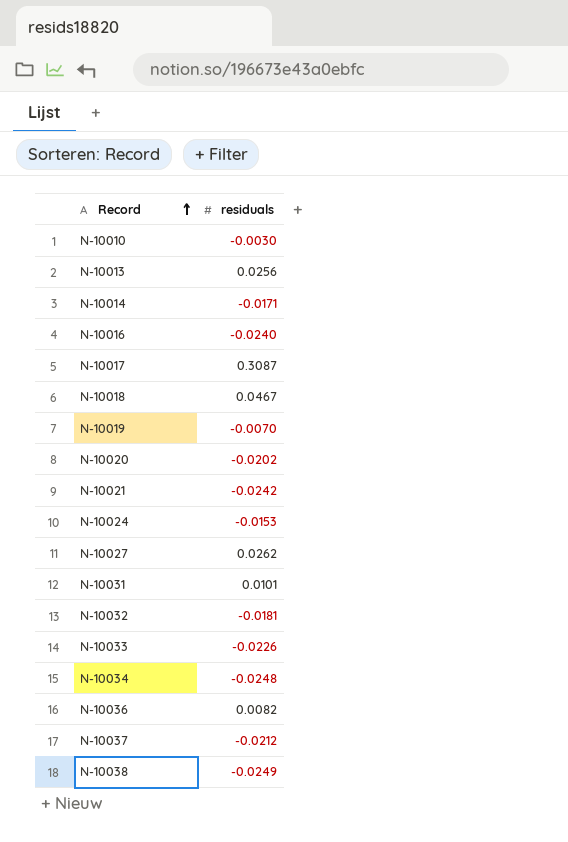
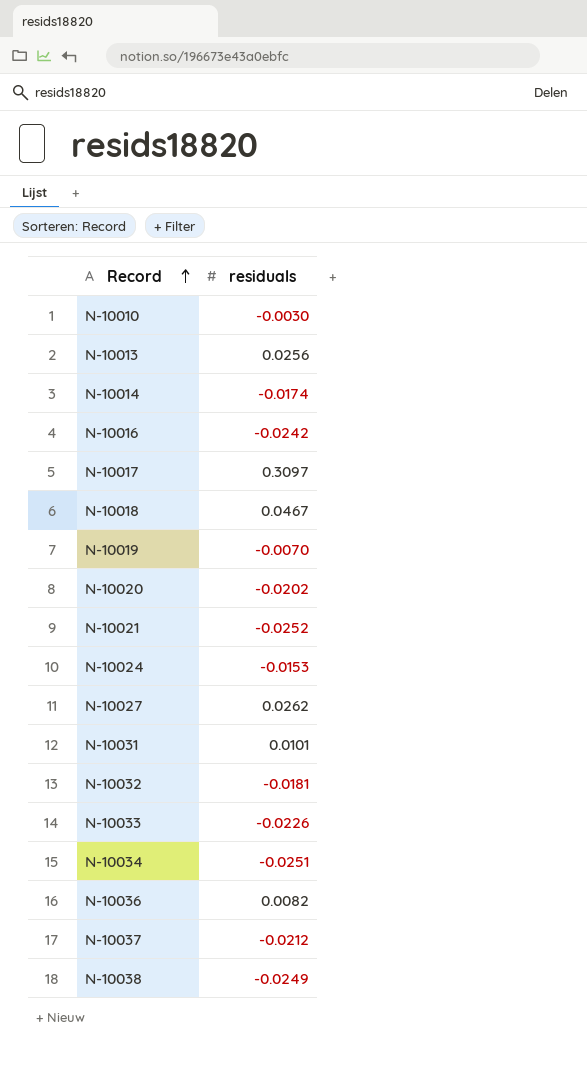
N-10014 | residuals: -0.0171 -> -0.0174
N-10016 | residuals: -0.0240 -> -0.0242
N-10017 | residuals: 0.3087 -> 0.3097
N-10021 | residuals: -0.0242 -> -0.0252
N-10034 | residuals: -0.0248 -> -0.0251

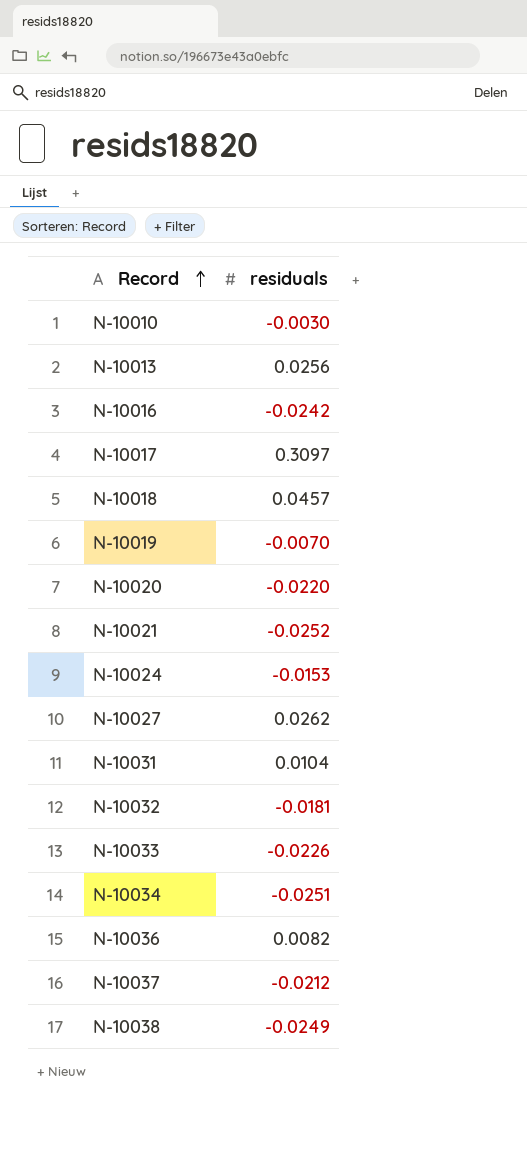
row N-10014: -0.0174 -> none
N-10018 | residuals: 0.0467 -> 0.0457
N-10020 | residuals: -0.0202 -> -0.0220
N-10031 | residuals: 0.0101 -> 0.0104

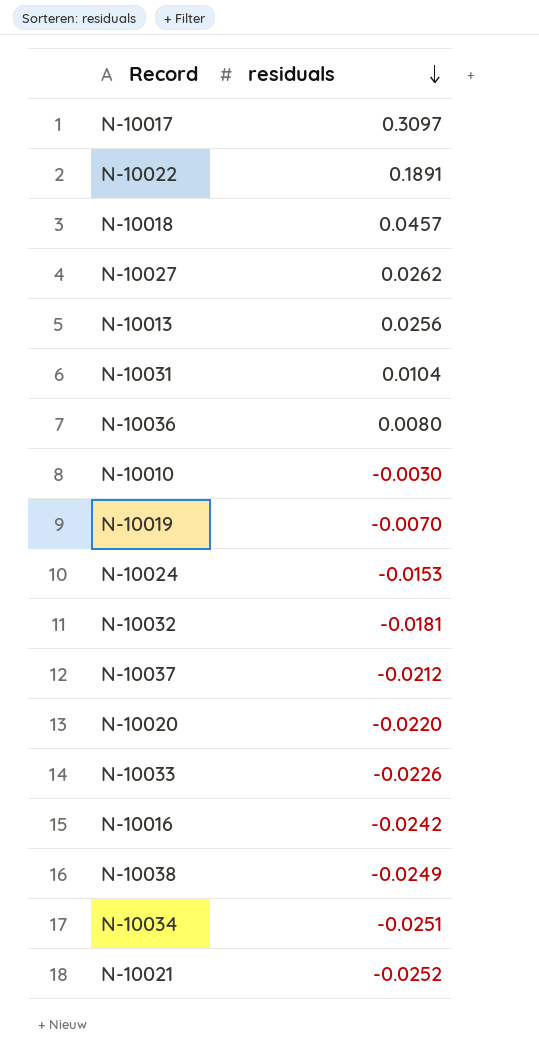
row order: Record ascending -> residuals descending
row N-10022: none -> 0.1891
N-10036 | residuals: 0.0082 -> 0.0080

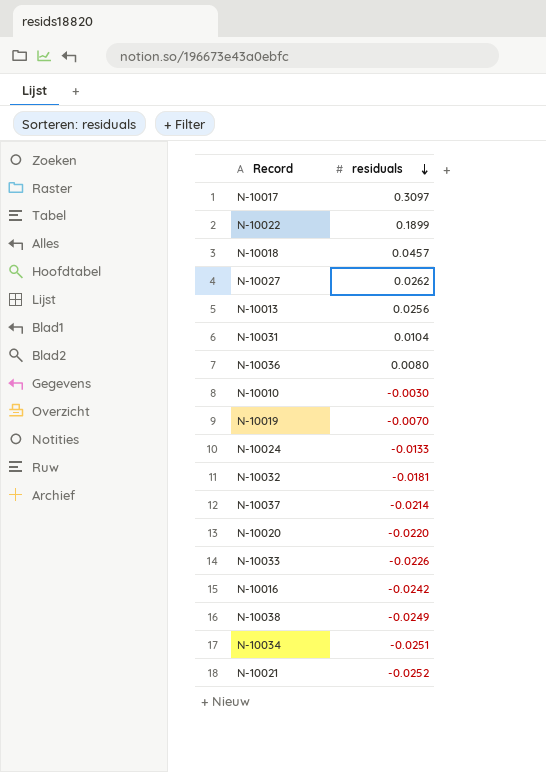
N-10022 | residuals: 0.1891 -> 0.1899
N-10024 | residuals: -0.0153 -> -0.0133
N-10037 | residuals: -0.0212 -> -0.0214

